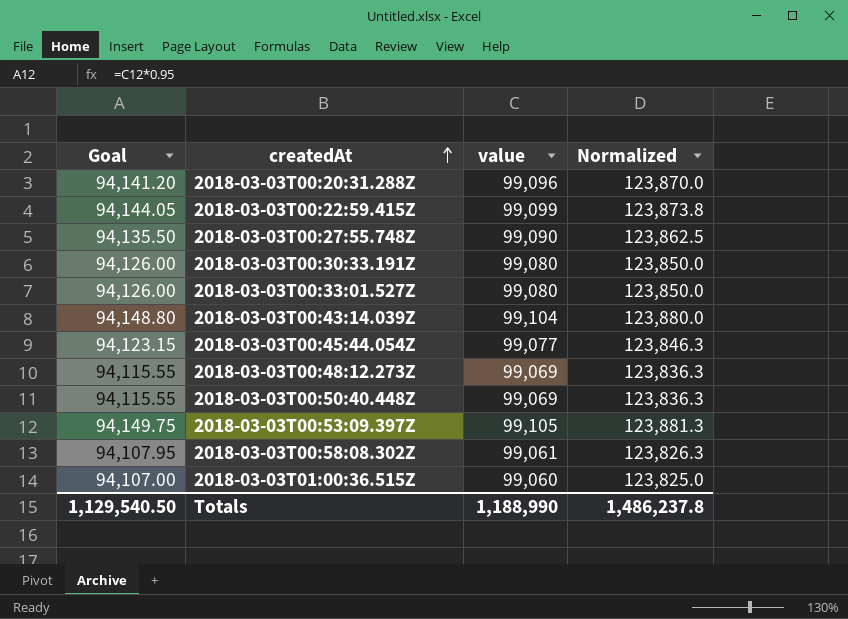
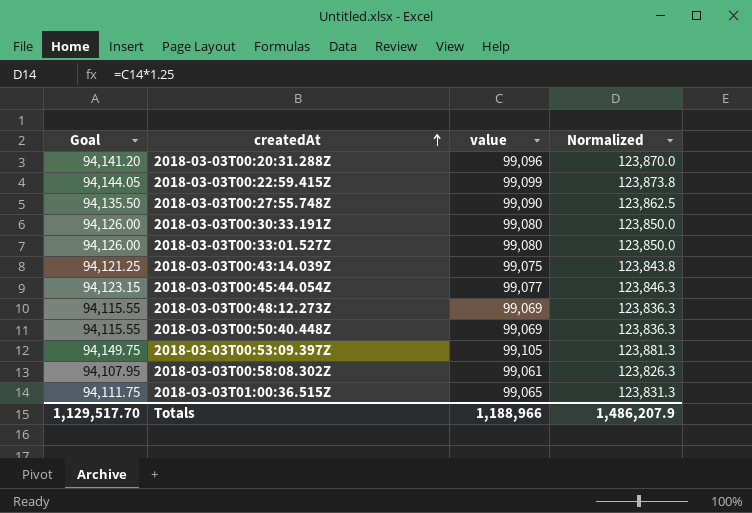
2018-03-03T00:43:14.039Z | Goal: 94,148.80 -> 94,121.25
2018-03-03T00:43:14.039Z | value: 99,104 -> 99,075
2018-03-03T00:43:14.039Z | Normalized: 123,880.0 -> 123,843.8
2018-03-03T01:00:36.515Z | Goal: 94,107.00 -> 94,111.75
2018-03-03T01:00:36.515Z | value: 99,060 -> 99,065
2018-03-03T01:00:36.515Z | Normalized: 123,825.0 -> 123,831.3
Totals | Goal: 1,129,540.50 -> 1,129,517.70
Totals | value: 1,188,990 -> 1,188,966
Totals | Normalized: 1,486,237.8 -> 1,486,207.9

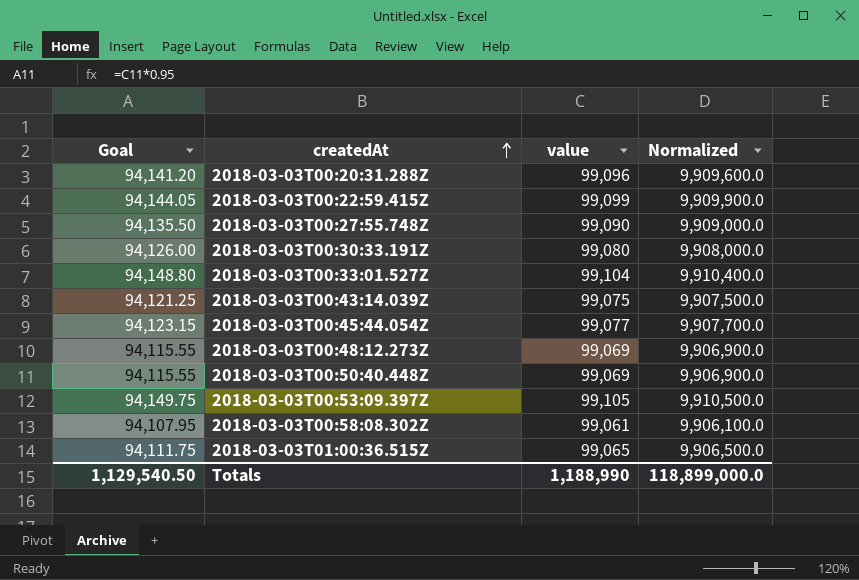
column Normalized | formula: [value] * 1.25 -> [value] * 100
2018-03-03T00:33:01.527Z | Goal: 94,126.00 -> 94,148.80
2018-03-03T00:33:01.527Z | value: 99,080 -> 99,104
Totals | Goal: 1,129,517.70 -> 1,129,540.50
Totals | value: 1,188,966 -> 1,188,990
Totals | Normalized: 1,486,207.9 -> 118,899,000.0

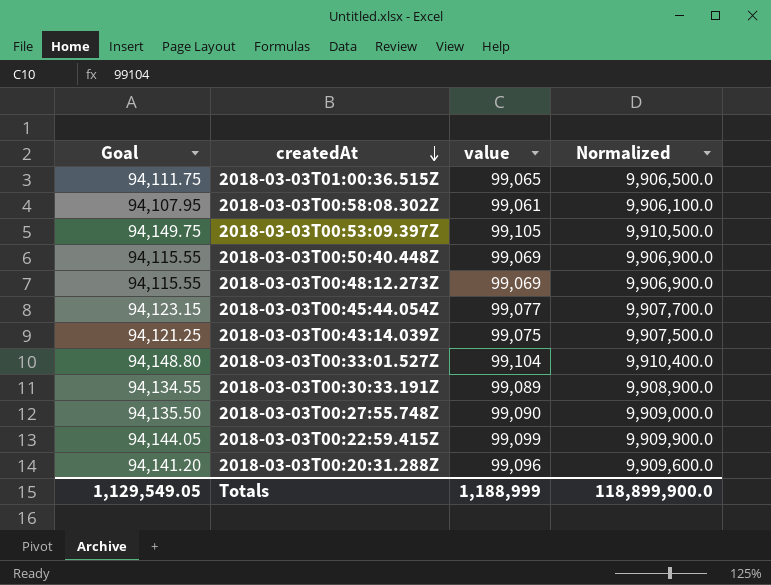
row order: createdAt ascending -> createdAt descending
2018-03-03T00:30:33.191Z | Goal: 94,126.00 -> 94,134.55
2018-03-03T00:30:33.191Z | value: 99,080 -> 99,089
2018-03-03T00:30:33.191Z | Normalized: 9,908,000.0 -> 9,908,900.0
Totals | Goal: 1,129,540.50 -> 1,129,549.05
Totals | value: 1,188,990 -> 1,188,999
Totals | Normalized: 118,899,000.0 -> 118,899,900.0

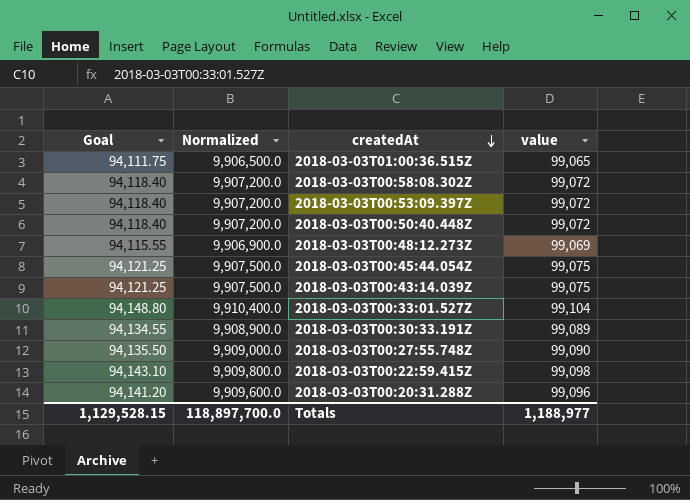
column Normalized | position: 4 -> 2
2018-03-03T00:58:08.302Z | Goal: 94,107.95 -> 94,118.40
2018-03-03T00:58:08.302Z | Normalized: 9,906,100.0 -> 9,907,200.0
2018-03-03T00:58:08.302Z | value: 99,061 -> 99,072
2018-03-03T00:53:09.397Z | Goal: 94,149.75 -> 94,118.40
2018-03-03T00:53:09.397Z | Normalized: 9,910,500.0 -> 9,907,200.0
2018-03-03T00:53:09.397Z | value: 99,105 -> 99,072
2018-03-03T00:50:40.448Z | Goal: 94,115.55 -> 94,118.40
2018-03-03T00:50:40.448Z | Normalized: 9,906,900.0 -> 9,907,200.0
2018-03-03T00:50:40.448Z | value: 99,069 -> 99,072
2018-03-03T00:45:44.054Z | Goal: 94,123.15 -> 94,121.25
2018-03-03T00:45:44.054Z | Normalized: 9,907,700.0 -> 9,907,500.0
2018-03-03T00:45:44.054Z | value: 99,077 -> 99,075
2018-03-03T00:22:59.415Z | Goal: 94,144.05 -> 94,143.10
2018-03-03T00:22:59.415Z | Normalized: 9,909,900.0 -> 9,909,800.0
2018-03-03T00:22:59.415Z | value: 99,099 -> 99,098
Totals | Goal: 1,129,549.05 -> 1,129,528.15
Totals | Normalized: 118,899,900.0 -> 118,897,700.0
Totals | value: 1,188,999 -> 1,188,977

